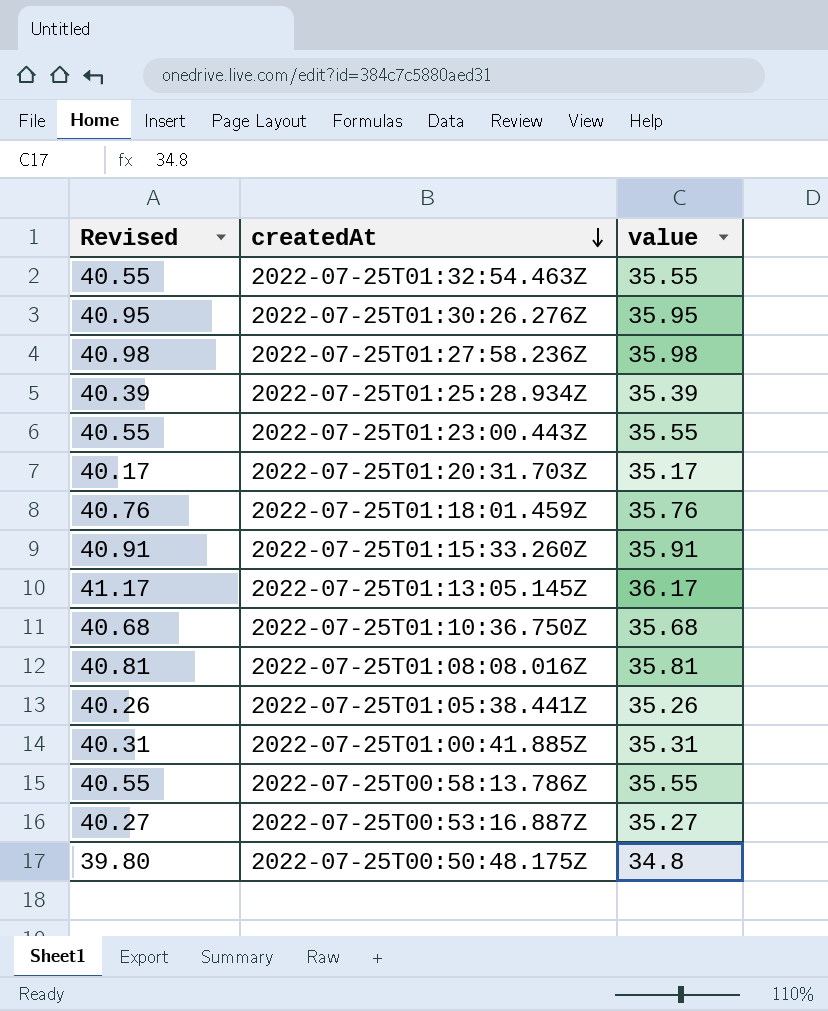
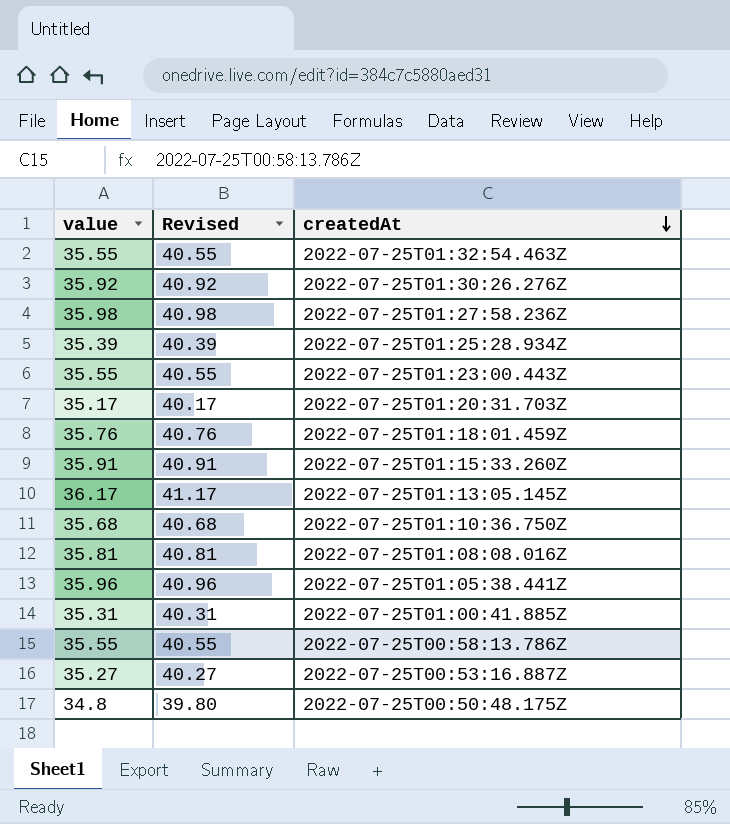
column value | position: 3 -> 1
2022-07-25T01:30:26.276Z | value: 35.95 -> 35.92
2022-07-25T01:30:26.276Z | Revised: 40.95 -> 40.92
2022-07-25T01:05:38.441Z | value: 35.26 -> 35.96
2022-07-25T01:05:38.441Z | Revised: 40.26 -> 40.96

